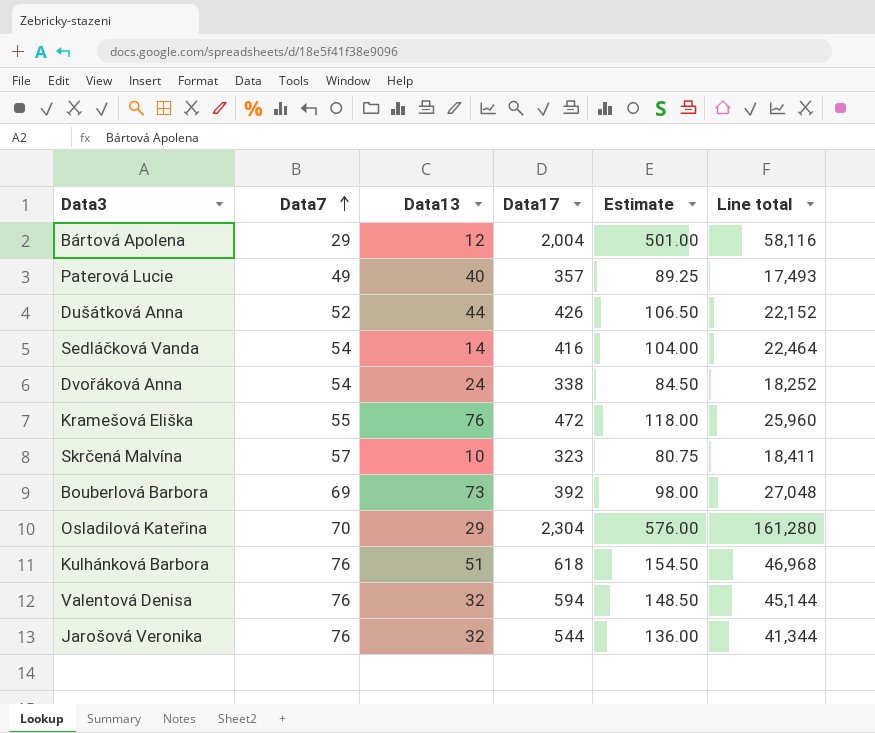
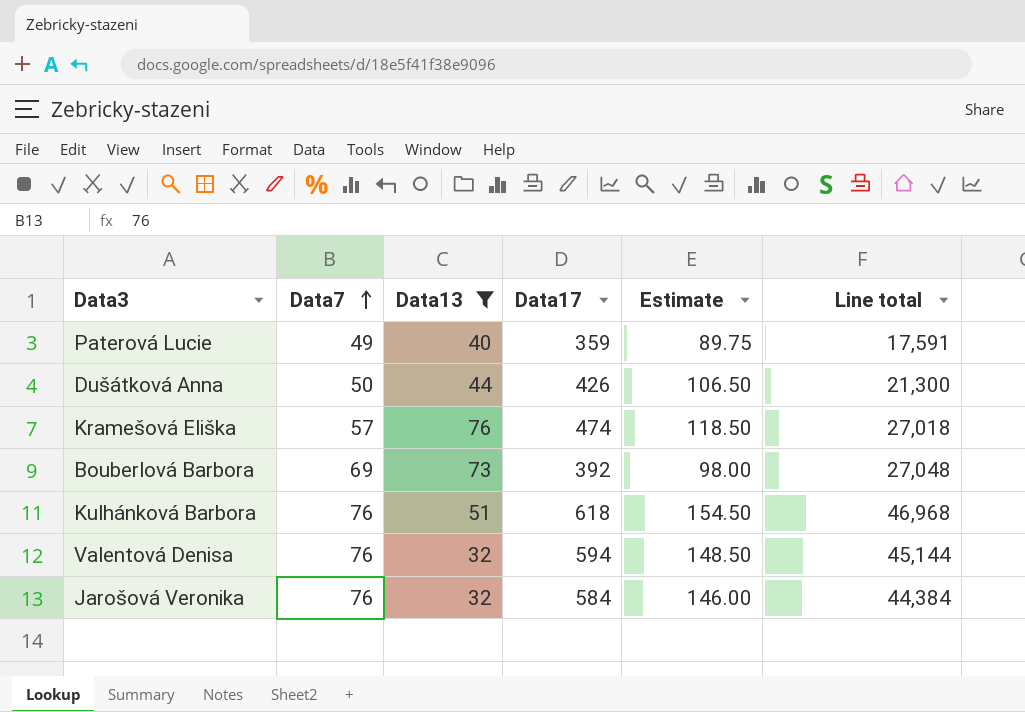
filter: none -> Data13 >= 32
Paterová Lucie | Data17: 357 -> 359
Paterová Lucie | Estimate: 89.25 -> 89.75
Paterová Lucie | Line total: 17,493 -> 17,591
Dušátková Anna | Data7: 52 -> 50
Dušátková Anna | Line total: 22,152 -> 21,300
Kramešová Eliška | Data7: 55 -> 57
Kramešová Eliška | Data17: 472 -> 474
Kramešová Eliška | Estimate: 118.00 -> 118.50
Kramešová Eliška | Line total: 25,960 -> 27,018
Jarošová Veronika | Data17: 544 -> 584
Jarošová Veronika | Estimate: 136.00 -> 146.00
Jarošová Veronika | Line total: 41,344 -> 44,384

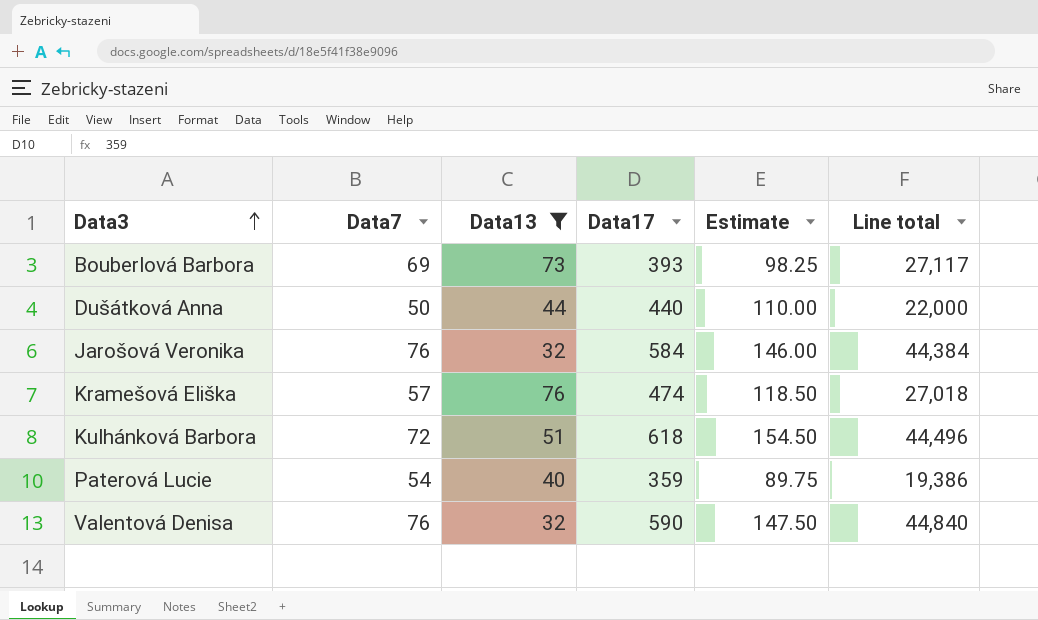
row order: Data7 ascending -> Data3 ascending
Bouberlová Barbora | Data17: 392 -> 393
Bouberlová Barbora | Estimate: 98.00 -> 98.25
Bouberlová Barbora | Line total: 27,048 -> 27,117
Dušátková Anna | Data17: 426 -> 440
Dušátková Anna | Estimate: 106.50 -> 110.00
Dušátková Anna | Line total: 21,300 -> 22,000
Kulhánková Barbora | Data7: 76 -> 72
Kulhánková Barbora | Line total: 46,968 -> 44,496
Paterová Lucie | Data7: 49 -> 54
Paterová Lucie | Line total: 17,591 -> 19,386
Valentová Denisa | Data17: 594 -> 590
Valentová Denisa | Estimate: 148.50 -> 147.50
Valentová Denisa | Line total: 45,144 -> 44,840

